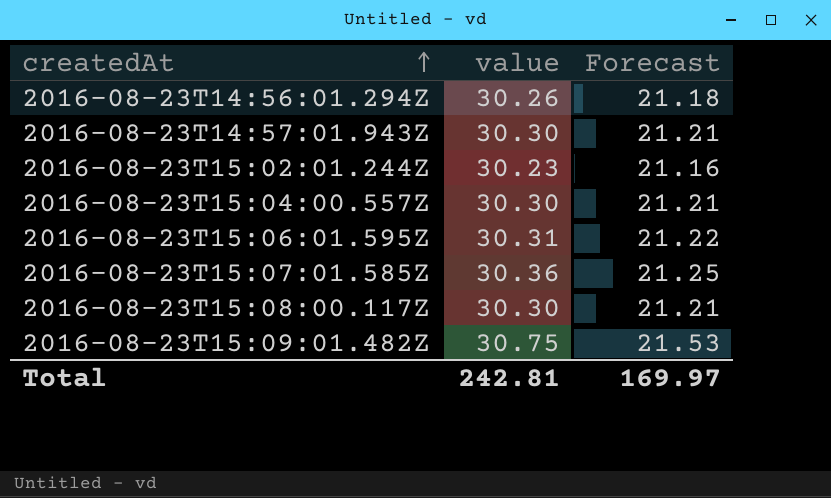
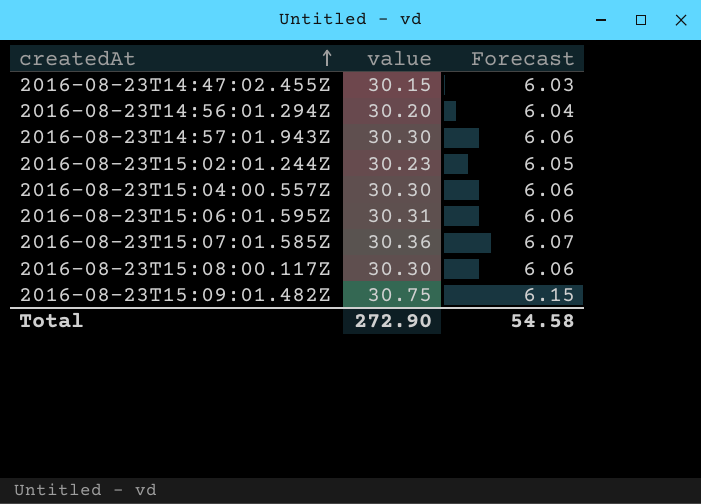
column Forecast | formula: [value] * 0.7 -> [value] * 0.2
row 2016-08-23T14:47:02.455Z: none -> 30.15 | 6.03
2016-08-23T14:56:01.294Z | value: 30.26 -> 30.20
Total | value: 242.81 -> 272.90
Total | Forecast: 169.97 -> 54.58

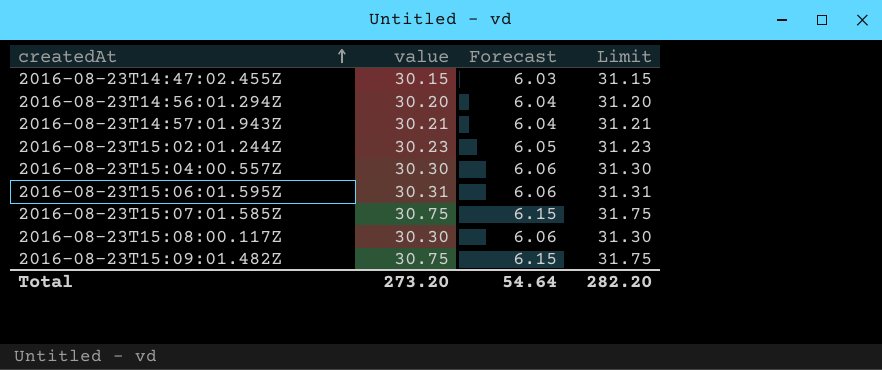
column Limit | formula: none -> [value] + 1
2016-08-23T14:57:01.943Z | value: 30.30 -> 30.21
2016-08-23T14:57:01.943Z | Forecast: 6.06 -> 6.04
2016-08-23T15:07:01.585Z | value: 30.36 -> 30.75
2016-08-23T15:07:01.585Z | Forecast: 6.07 -> 6.15
Total | value: 272.90 -> 273.20
Total | Forecast: 54.58 -> 54.64

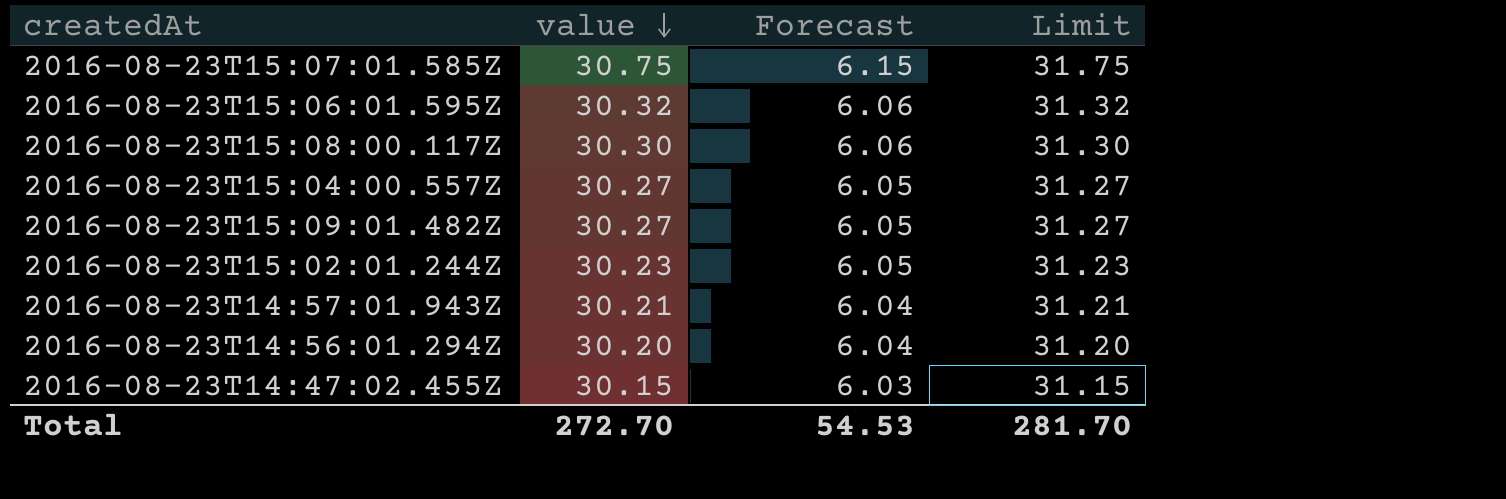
row order: createdAt ascending -> value descending
2016-08-23T15:06:01.595Z | value: 30.31 -> 30.32
2016-08-23T15:06:01.595Z | Limit: 31.31 -> 31.32
2016-08-23T15:04:00.557Z | value: 30.30 -> 30.27
2016-08-23T15:04:00.557Z | Forecast: 6.06 -> 6.05
2016-08-23T15:04:00.557Z | Limit: 31.30 -> 31.27
2016-08-23T15:09:01.482Z | value: 30.75 -> 30.27
2016-08-23T15:09:01.482Z | Forecast: 6.15 -> 6.05
2016-08-23T15:09:01.482Z | Limit: 31.75 -> 31.27
Total | value: 273.20 -> 272.70
Total | Forecast: 54.64 -> 54.53
Total | Limit: 282.20 -> 281.70

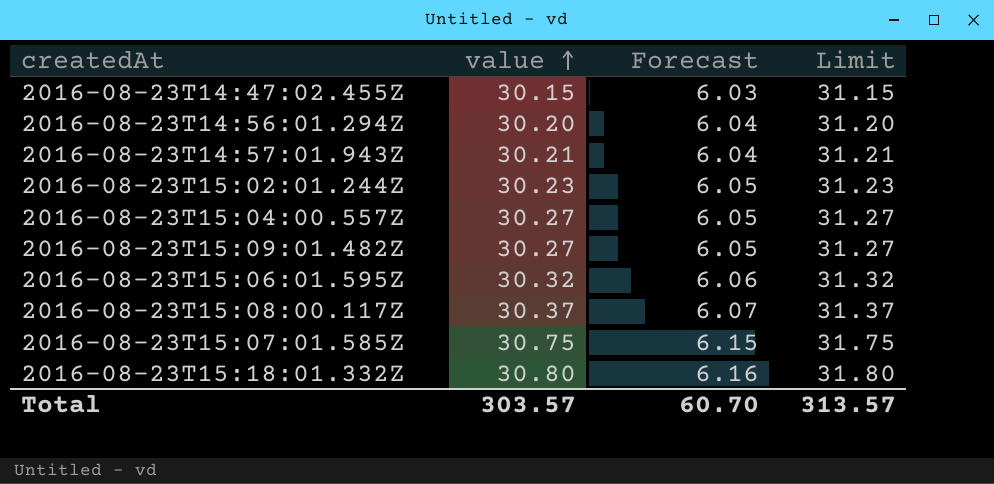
row order: value descending -> value ascending
2016-08-23T15:08:00.117Z | value: 30.30 -> 30.37
2016-08-23T15:08:00.117Z | Forecast: 6.06 -> 6.07
2016-08-23T15:08:00.117Z | Limit: 31.30 -> 31.37
row 2016-08-23T15:18:01.332Z: none -> 30.80 | 6.16 | 31.80
Total | value: 272.70 -> 303.57
Total | Forecast: 54.53 -> 60.70
Total | Limit: 281.70 -> 313.57

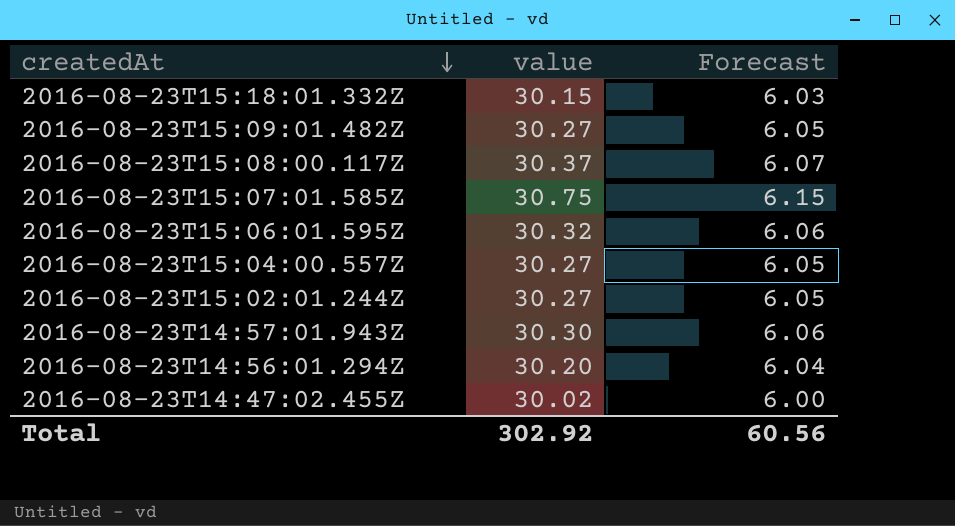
row order: value ascending -> createdAt descending
column Limit | formula: [value] + 1 -> none
2016-08-23T15:18:01.332Z | value: 30.80 -> 30.15
2016-08-23T15:18:01.332Z | Forecast: 6.16 -> 6.03
2016-08-23T15:02:01.244Z | value: 30.23 -> 30.27
2016-08-23T14:57:01.943Z | value: 30.21 -> 30.30
2016-08-23T14:57:01.943Z | Forecast: 6.04 -> 6.06
2016-08-23T14:47:02.455Z | value: 30.15 -> 30.02
2016-08-23T14:47:02.455Z | Forecast: 6.03 -> 6.00
Total | value: 303.57 -> 302.92
Total | Forecast: 60.70 -> 60.56

